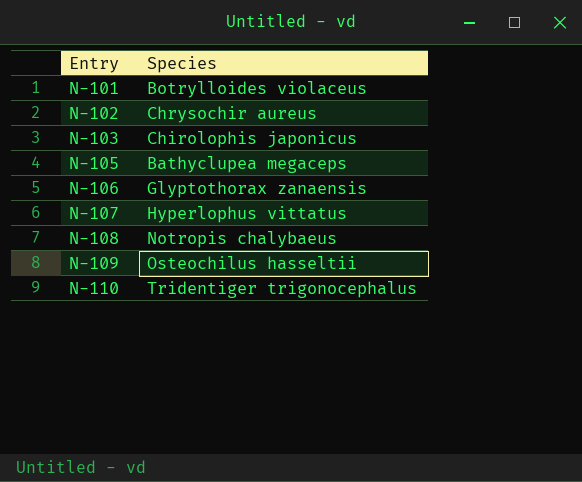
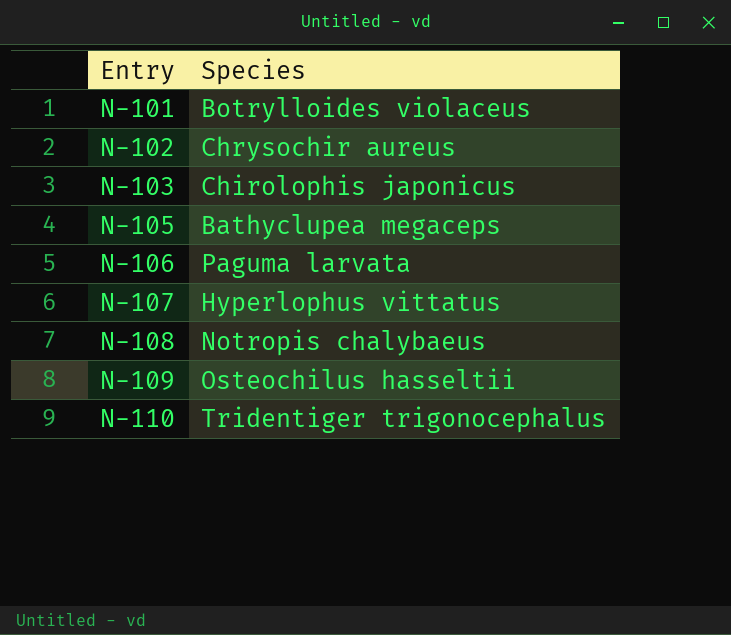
N-106 | Species: Glyptothorax zanaensis -> Paguma larvata

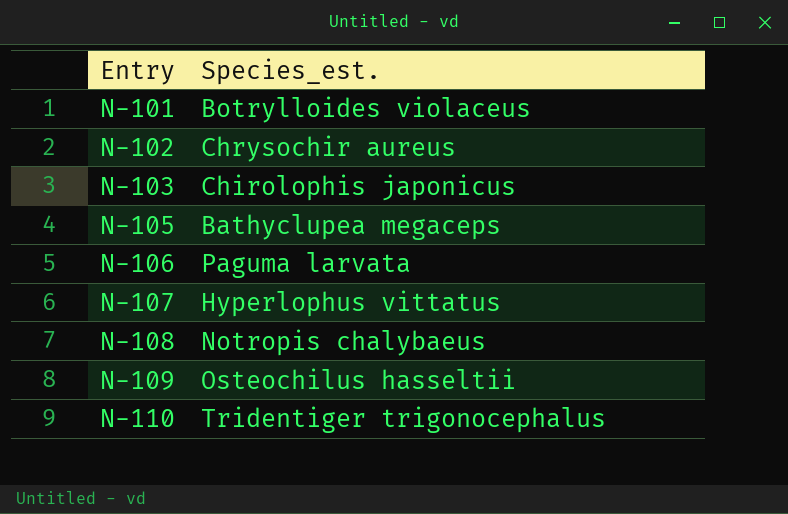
column name: Species -> Species_est.

